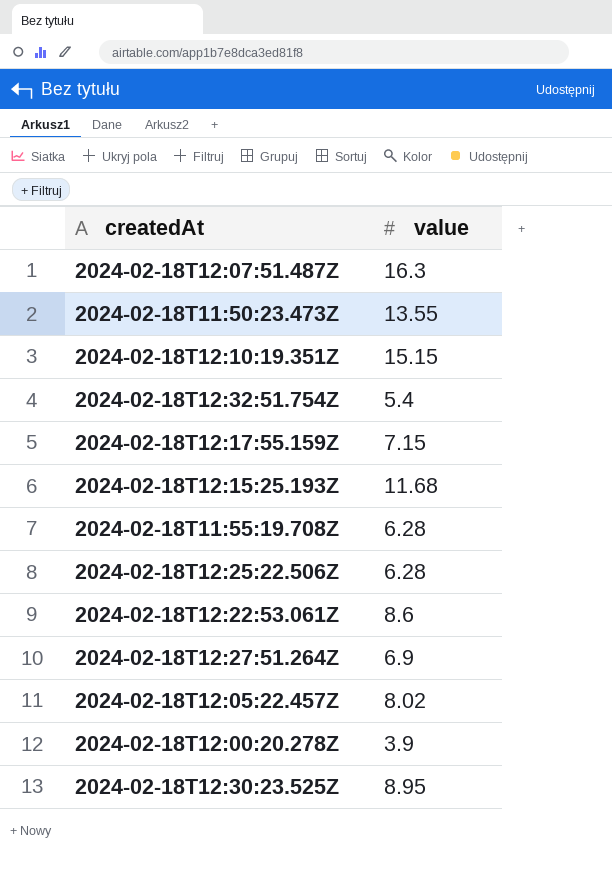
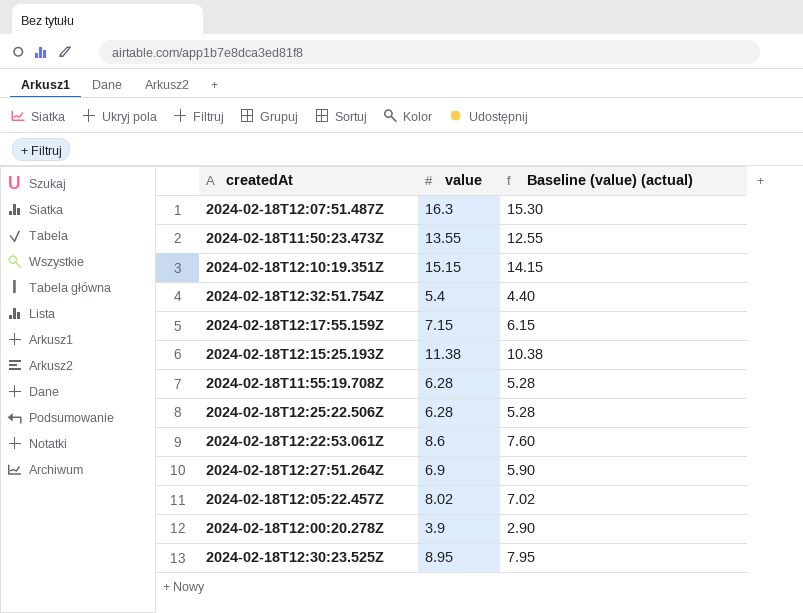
column Baseline (value) (actual) | formula: none -> [value] - 1
2024-02-18T12:15:25.193Z | value: 11.68 -> 11.38

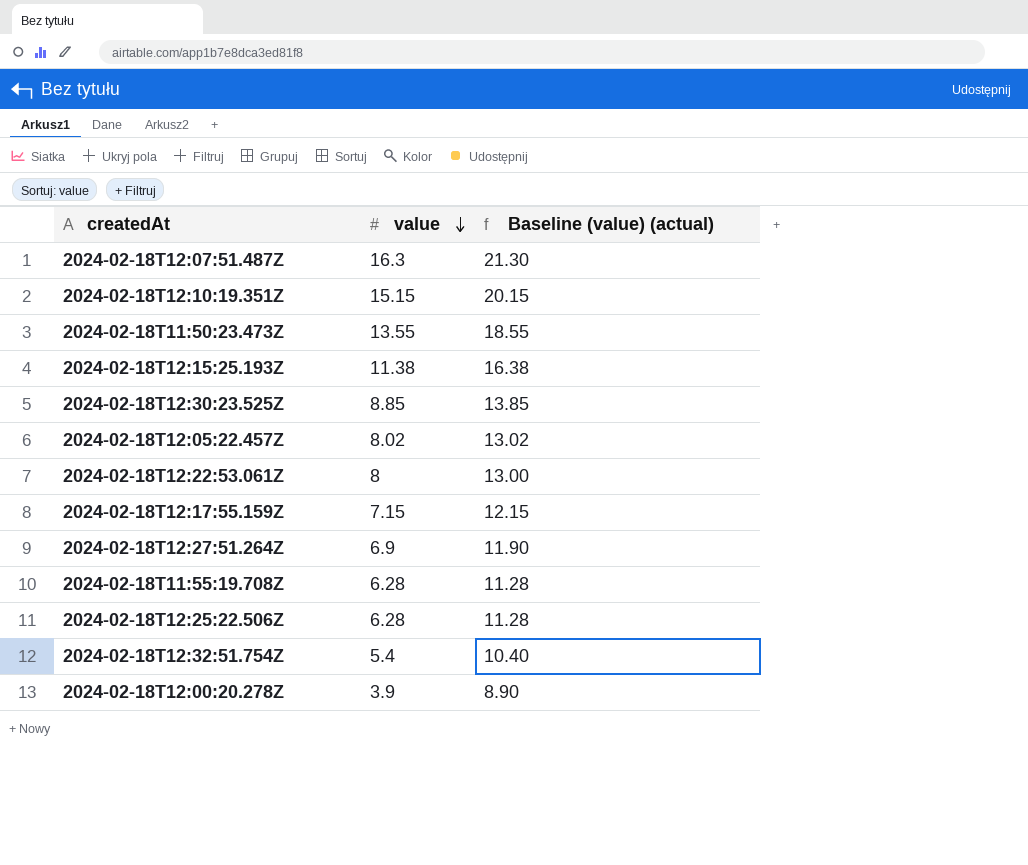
row order: none -> value descending
column Baseline (value) (actual) | formula: [value] - 1 -> [value] + 5
2024-02-18T12:30:23.525Z | value: 8.95 -> 8.85
2024-02-18T12:22:53.061Z | value: 8.6 -> 8

